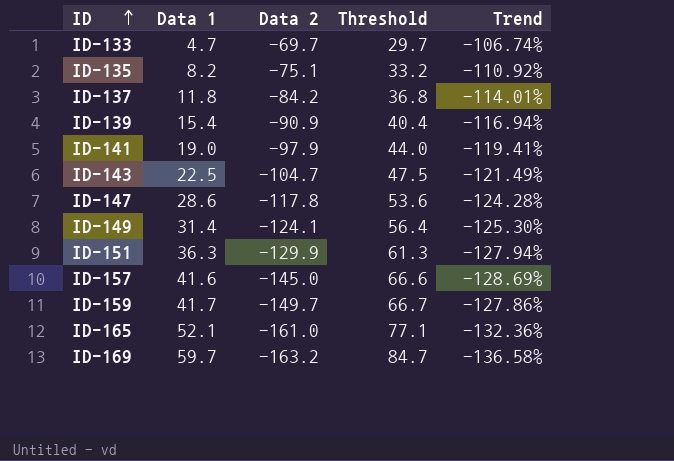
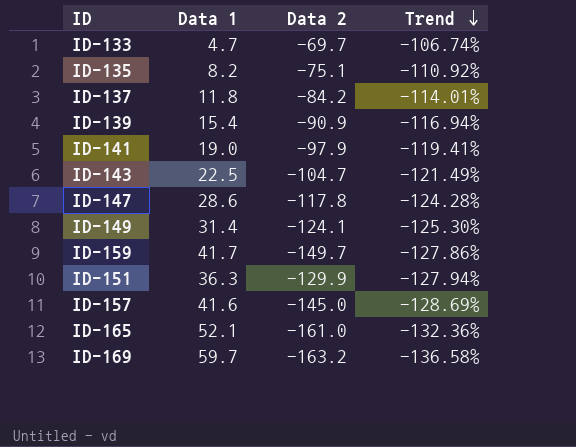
row order: ID ascending -> Trend descending
column Threshold | formula: [Data 1] + 25 -> none

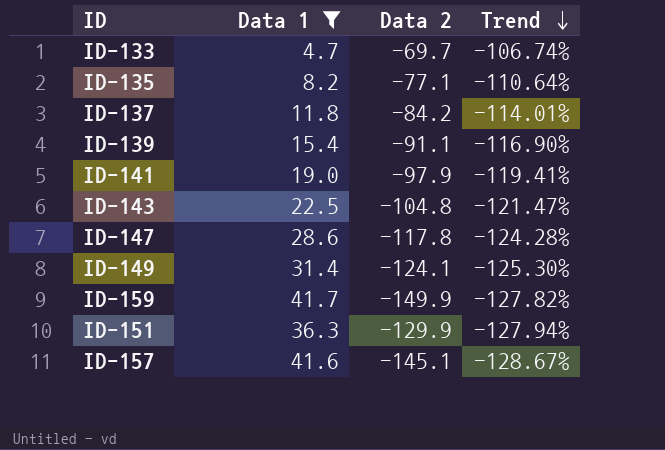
filter: none -> Data 1 <= 41.7
ID-135 | Data 2: -75.1 -> -77.1
ID-135 | Trend: -110.92% -> -110.64%
ID-139 | Data 2: -90.9 -> -91.1
ID-139 | Trend: -116.94% -> -116.90%
ID-143 | Data 2: -104.7 -> -104.8
ID-143 | Trend: -121.49% -> -121.47%
ID-159 | Data 2: -149.7 -> -149.9
ID-159 | Trend: -127.86% -> -127.82%
ID-157 | Data 2: -145.0 -> -145.1
ID-157 | Trend: -128.69% -> -128.67%

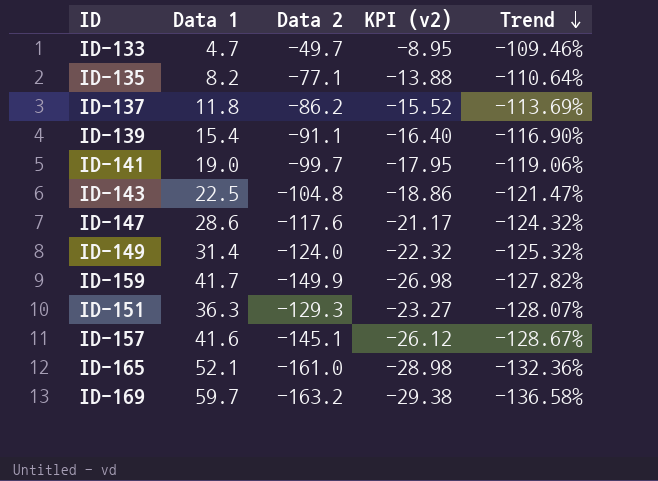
filter: Data 1 <= 41.7 -> none
column KPI (v2) | formula: none -> [Data 2] * 0.18
ID-133 | Data 2: -69.7 -> -49.7
ID-133 | Trend: -106.74% -> -109.46%
ID-137 | Data 2: -84.2 -> -86.2
ID-137 | Trend: -114.01% -> -113.69%
ID-141 | Data 2: -97.9 -> -99.7
ID-141 | Trend: -119.41% -> -119.06%
ID-147 | Data 2: -117.8 -> -117.6
ID-147 | Trend: -124.28% -> -124.32%
ID-149 | Data 2: -124.1 -> -124.0
ID-149 | Trend: -125.30% -> -125.32%
ID-151 | Data 2: -129.9 -> -129.3
ID-151 | Trend: -127.94% -> -128.07%

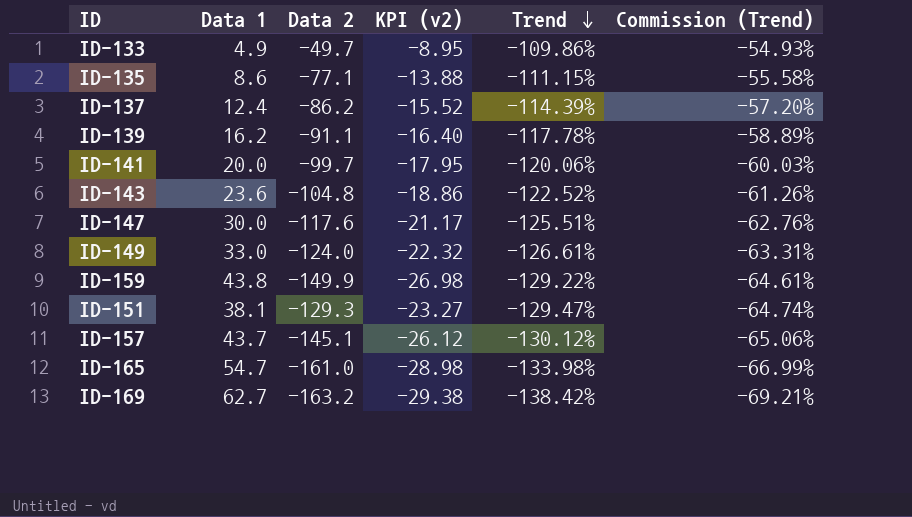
column Commission (Trend) | formula: none -> [Trend] * 0.5
ID-133 | Data 1: 4.7 -> 4.9
ID-133 | Trend: -109.46% -> -109.86%
ID-135 | Data 1: 8.2 -> 8.6
ID-135 | Trend: -110.64% -> -111.15%
ID-137 | Data 1: 11.8 -> 12.4
ID-137 | Trend: -113.69% -> -114.39%
ID-139 | Data 1: 15.4 -> 16.2
ID-139 | Trend: -116.90% -> -117.78%
ID-141 | Data 1: 19.0 -> 20.0
ID-141 | Trend: -119.06% -> -120.06%
ID-143 | Data 1: 22.5 -> 23.6
ID-143 | Trend: -121.47% -> -122.52%
ID-147 | Data 1: 28.6 -> 30.0
ID-147 | Trend: -124.32% -> -125.51%
ID-149 | Data 1: 31.4 -> 33.0
ID-149 | Trend: -125.32% -> -126.61%
ID-159 | Data 1: 41.7 -> 43.8
ID-159 | Trend: -127.82% -> -129.22%
ID-151 | Data 1: 36.3 -> 38.1
ID-151 | Trend: -128.07% -> -129.47%
ID-157 | Data 1: 41.6 -> 43.7
ID-157 | Trend: -128.67% -> -130.12%
ID-165 | Data 1: 52.1 -> 54.7
ID-165 | Trend: -132.36% -> -133.98%
ID-169 | Data 1: 59.7 -> 62.7
ID-169 | Trend: -136.58% -> -138.42%

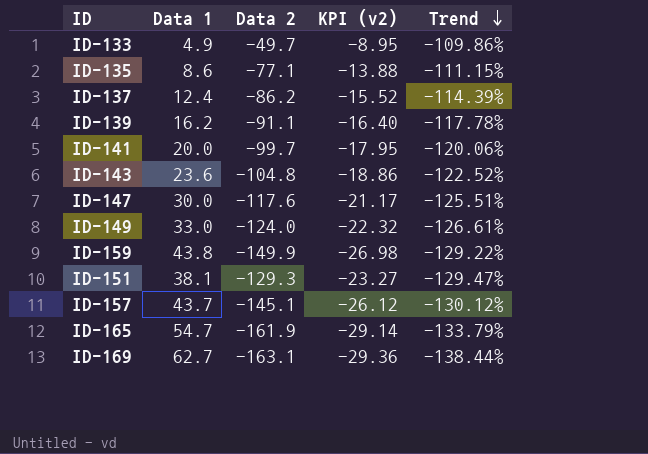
column Commission (Trend) | formula: [Trend] * 0.5 -> none
ID-165 | Data 2: -161.0 -> -161.9
ID-165 | KPI (v2): -28.98 -> -29.14
ID-165 | Trend: -133.98% -> -133.79%
ID-169 | Data 2: -163.2 -> -163.1
ID-169 | KPI (v2): -29.38 -> -29.36
ID-169 | Trend: -138.42% -> -138.44%

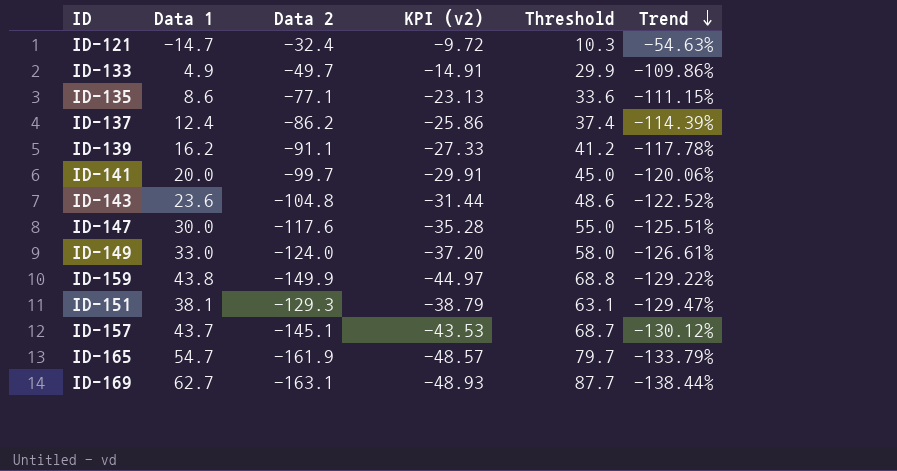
column KPI (v2) | formula: [Data 2] * 0.18 -> [Data 2] * 0.3
column Threshold | formula: none -> [Data 1] + 25
row ID-121: none -> -14.7 | -32.4 | -9.72 | 10.3 | -54.63%

